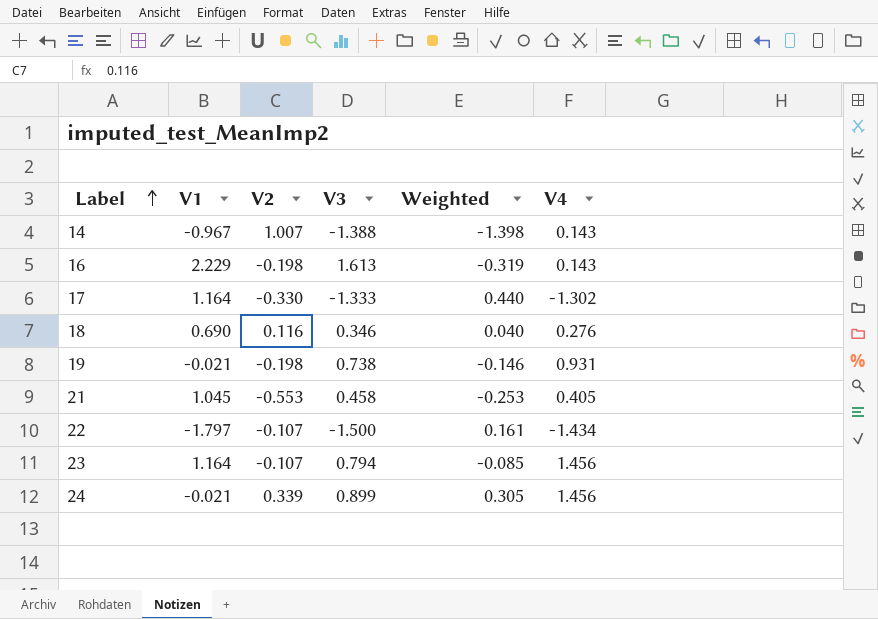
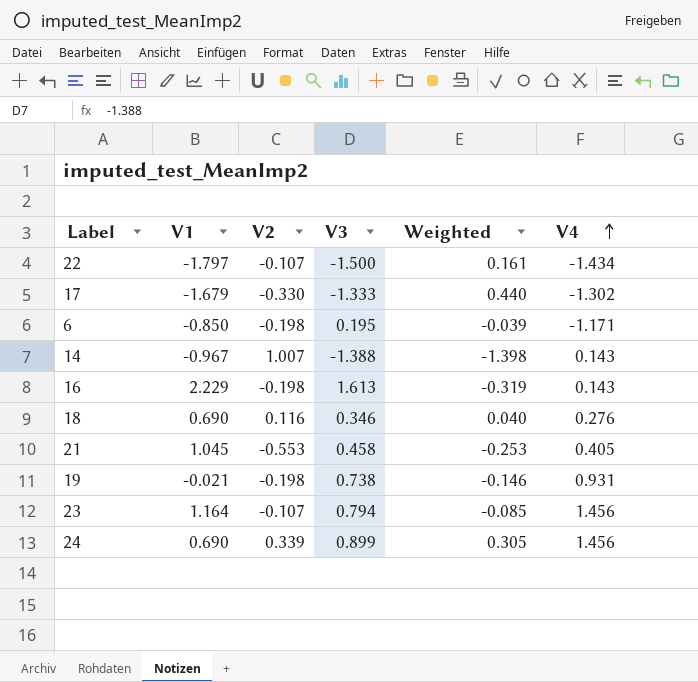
row order: Label ascending -> V4 ascending
17 | V1: 1.164 -> -1.679
row 6: none -> -0.850 | -0.198 | 0.195 | -0.039 | -1.171
24 | V1: -0.021 -> 0.690

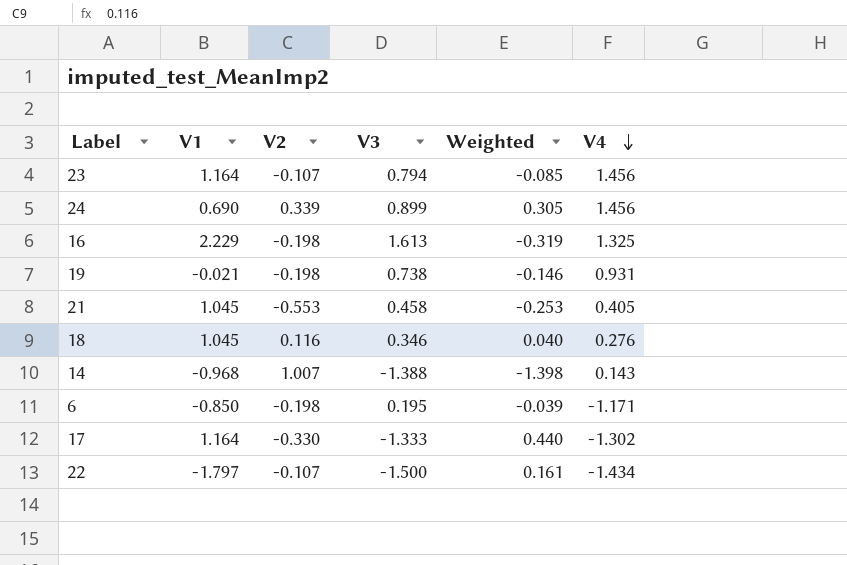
row order: V4 ascending -> V4 descending
16 | V4: 0.143 -> 1.325
18 | V1: 0.690 -> 1.045
14 | V1: -0.967 -> -0.968
17 | V1: -1.679 -> 1.164

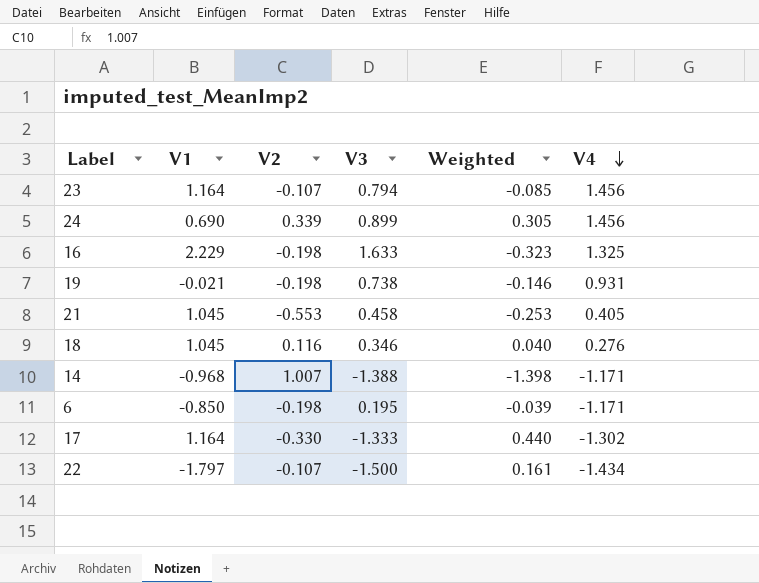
16 | V3: 1.613 -> 1.633
16 | Weighted: -0.319 -> -0.323
14 | V4: 0.143 -> -1.171

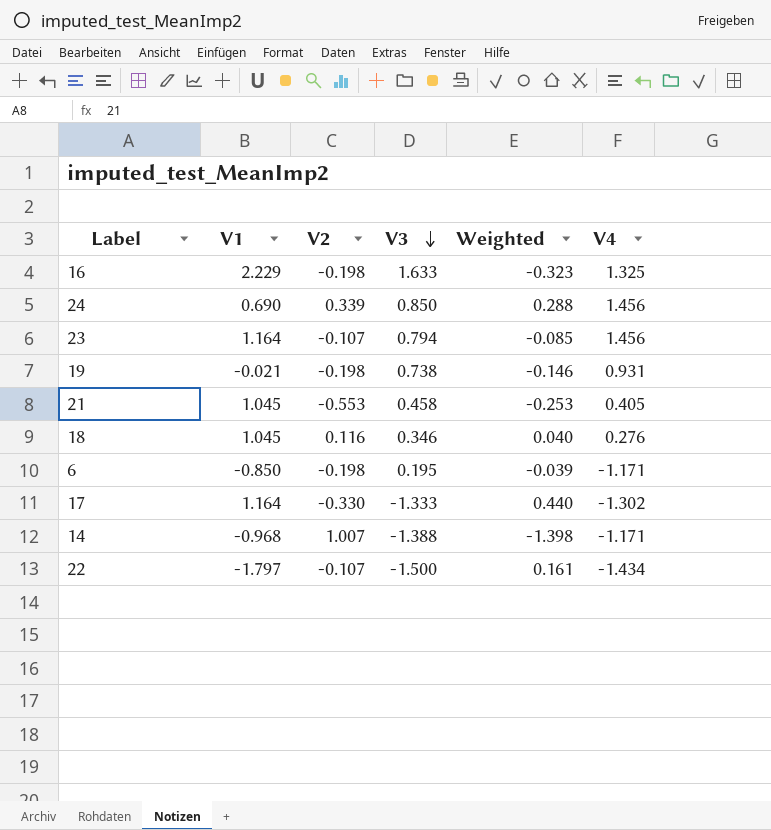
row order: V4 descending -> V3 descending
24 | V3: 0.899 -> 0.850
24 | Weighted: 0.305 -> 0.288

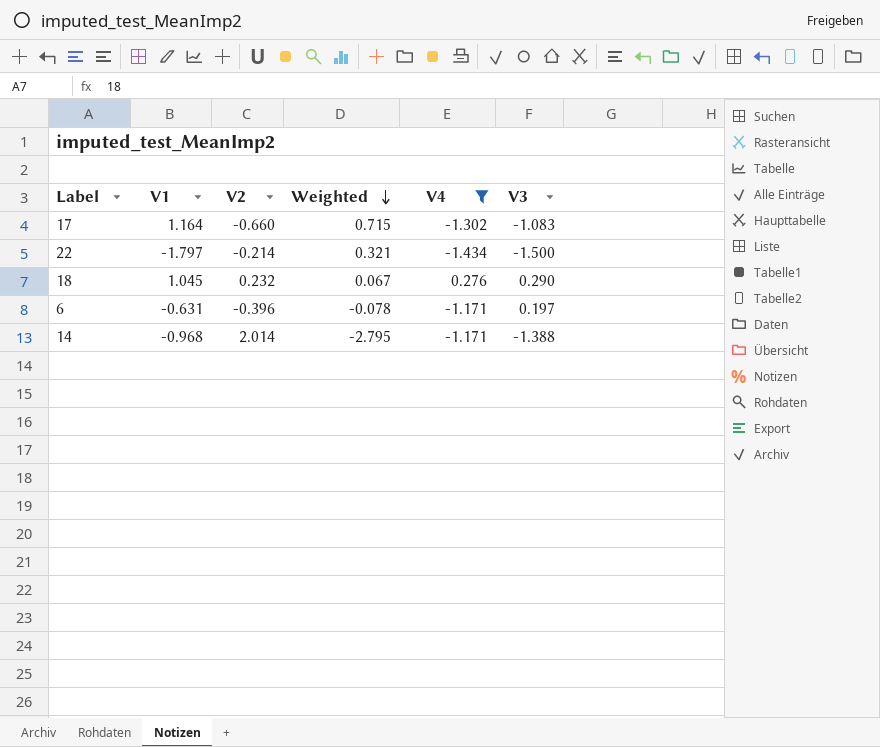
filter: none -> V4 <= 0.276
row order: V3 descending -> Weighted descending
column V3 | position: 4 -> 6
17 | V2: -0.330 -> -0.660
17 | Weighted: 0.440 -> 0.715
17 | V3: -1.333 -> -1.083
22 | V2: -0.107 -> -0.214
22 | Weighted: 0.161 -> 0.321
18 | V2: 0.116 -> 0.232
18 | Weighted: 0.040 -> 0.067
18 | V3: 0.346 -> 0.290
6 | V1: -0.850 -> -0.631
6 | V2: -0.198 -> -0.396
6 | Weighted: -0.039 -> -0.078
6 | V3: 0.195 -> 0.197
14 | V2: 1.007 -> 2.014
14 | Weighted: -1.398 -> -2.795

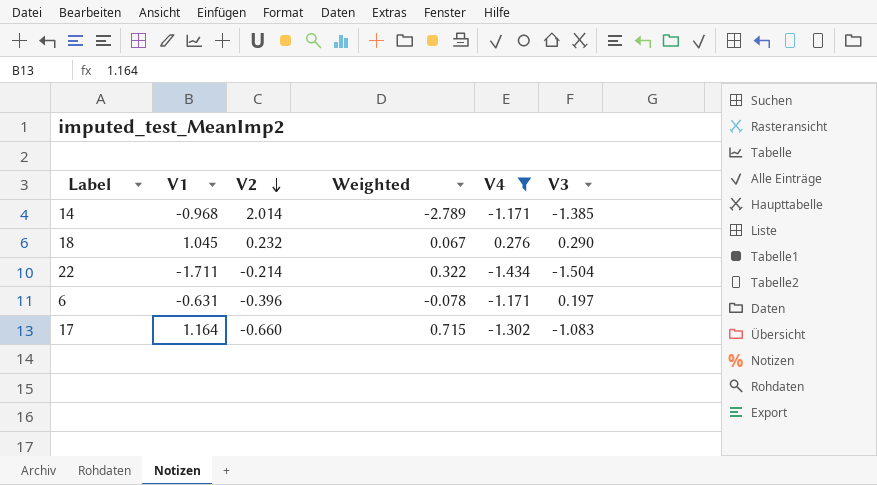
row order: Weighted descending -> V2 descending
14 | Weighted: -2.795 -> -2.789
14 | V3: -1.388 -> -1.385
22 | V1: -1.797 -> -1.711
22 | Weighted: 0.321 -> 0.322
22 | V3: -1.500 -> -1.504

